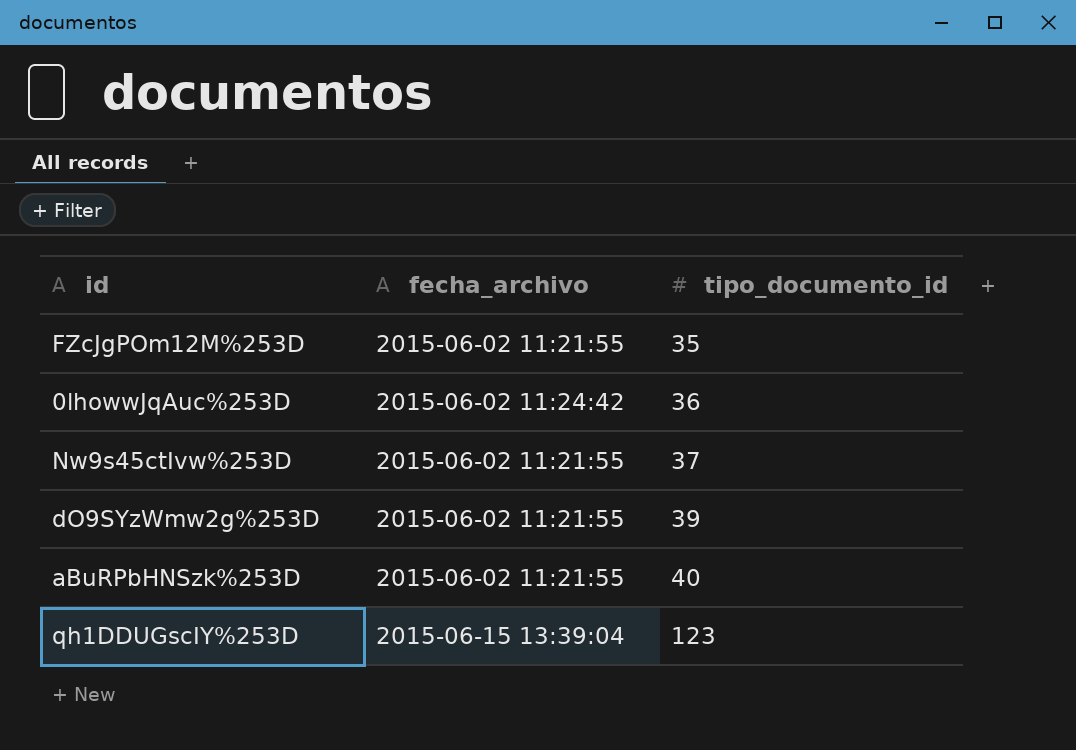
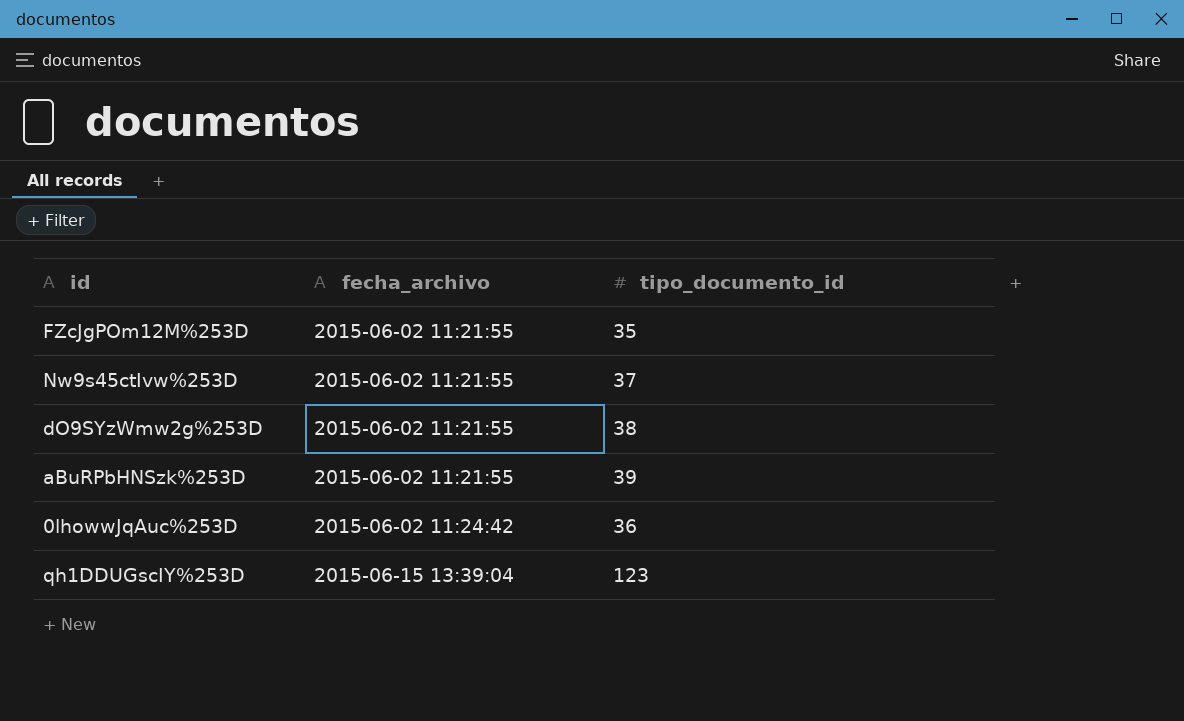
row order: tipo_documento_id ascending -> fecha_archivo ascending
dO9SYzWmw2g%253D | tipo_documento_id: 39 -> 38
aBuRPbHNSzk%253D | tipo_documento_id: 40 -> 39

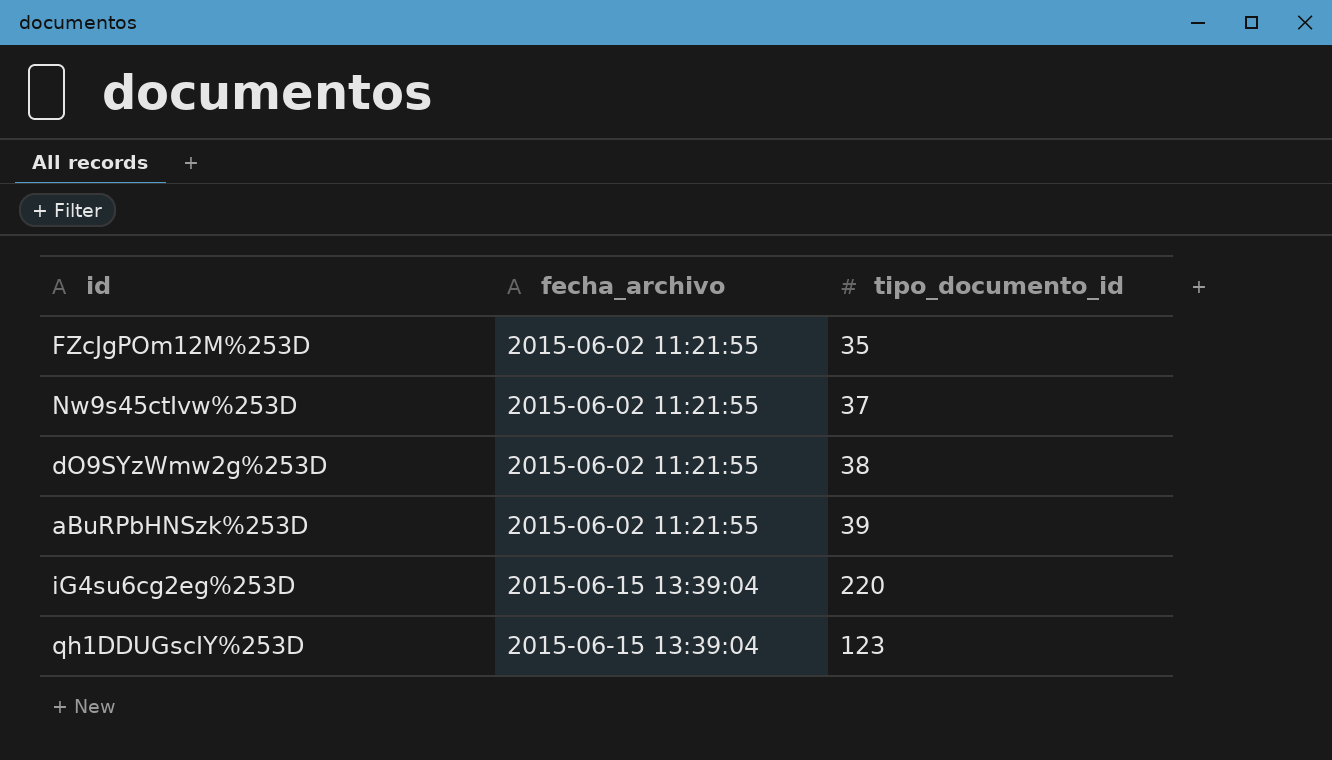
row 0lhowwJqAuc%253D: 2015-06-02 11:24:42 | 36 -> none
row iG4su6cg2eg%253D: none -> 2015-06-15 13:39:04 | 220

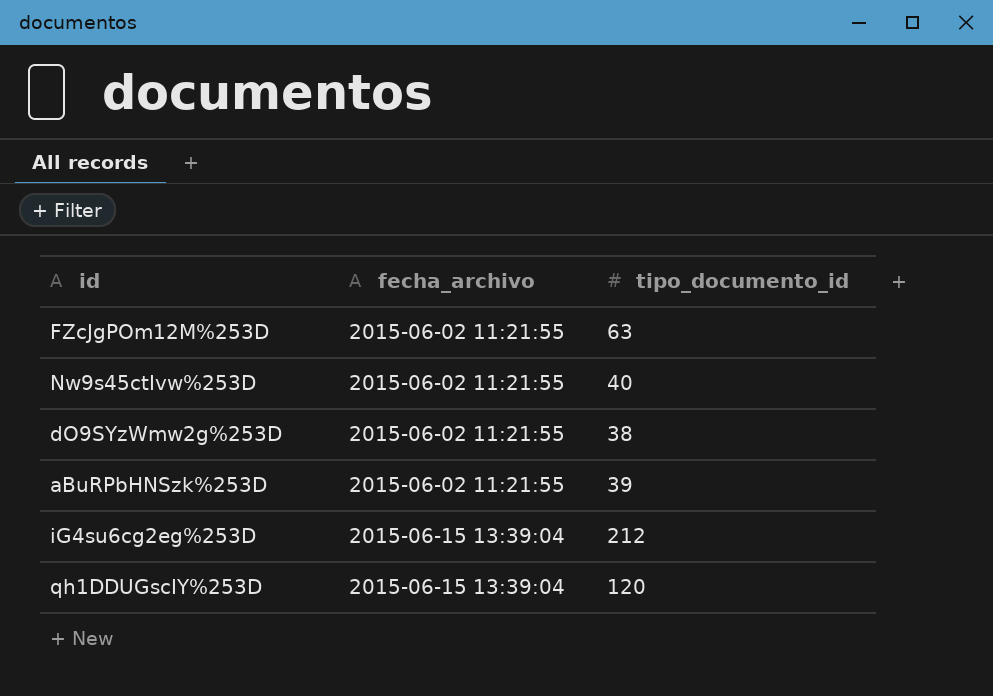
FZcJgPOm12M%253D | tipo_documento_id: 35 -> 63
Nw9s45ctIvw%253D | tipo_documento_id: 37 -> 40
iG4su6cg2eg%253D | tipo_documento_id: 220 -> 212
qh1DDUGscIY%253D | tipo_documento_id: 123 -> 120

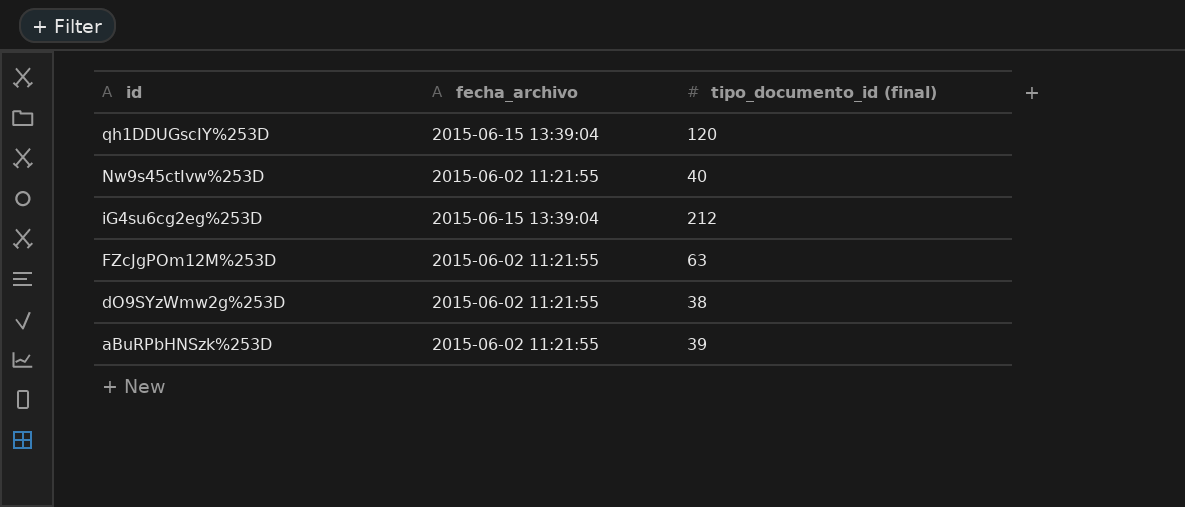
row order: fecha_archivo ascending -> id descending
column name: tipo_documento_id -> tipo_documento_id (final)

